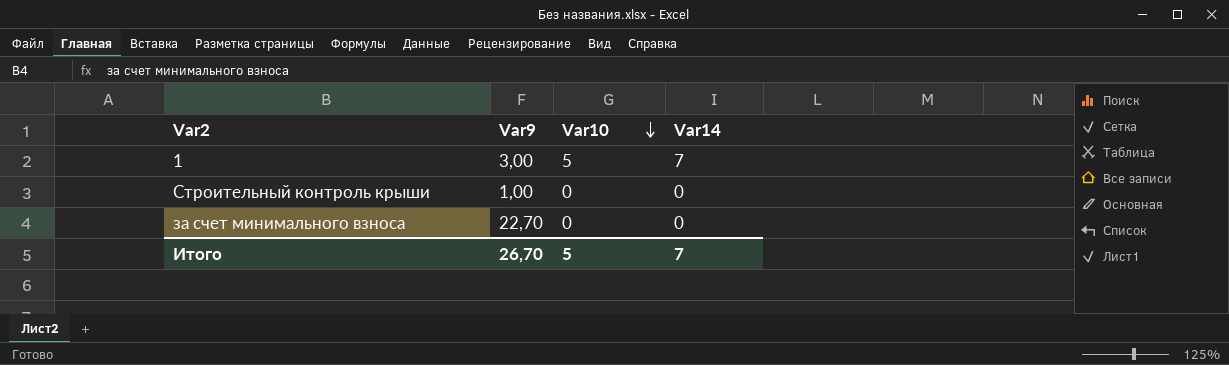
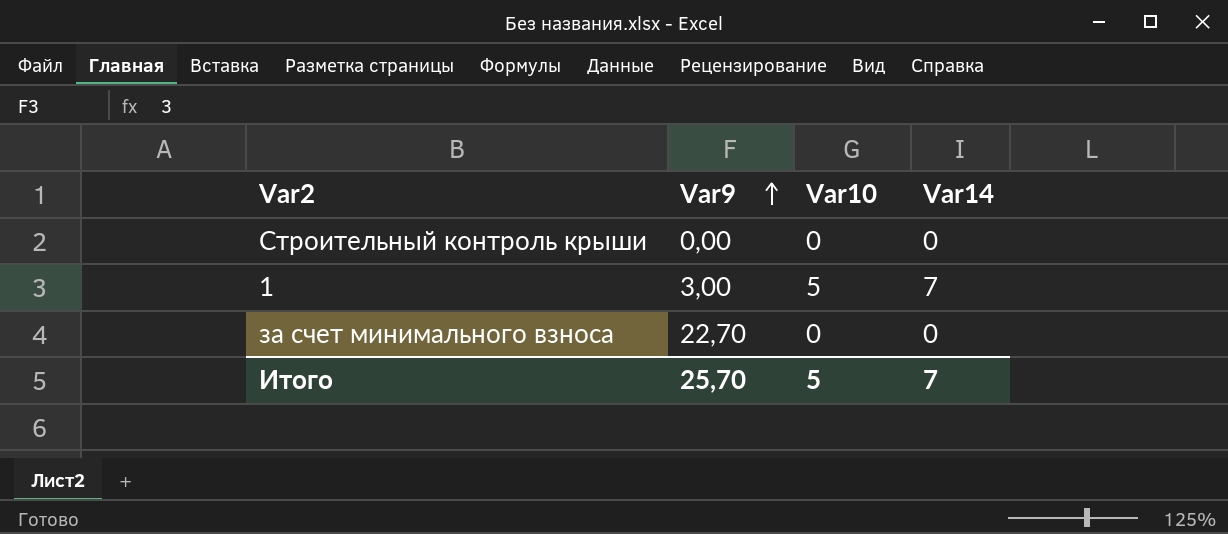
row order: Var10 descending -> Var9 ascending
Строительный контроль крыши | Var9: 1,00 -> 0,00
Итого | Var9: 26,70 -> 25,70

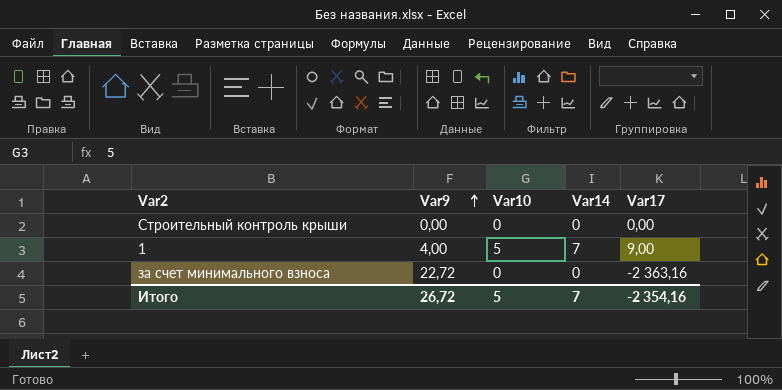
column Var17 | position: none -> 5
1 | Var9: 3,00 -> 4,00
за счет минимального взноса | Var9: 22,70 -> 22,72
Итого | Var9: 25,70 -> 26,72

